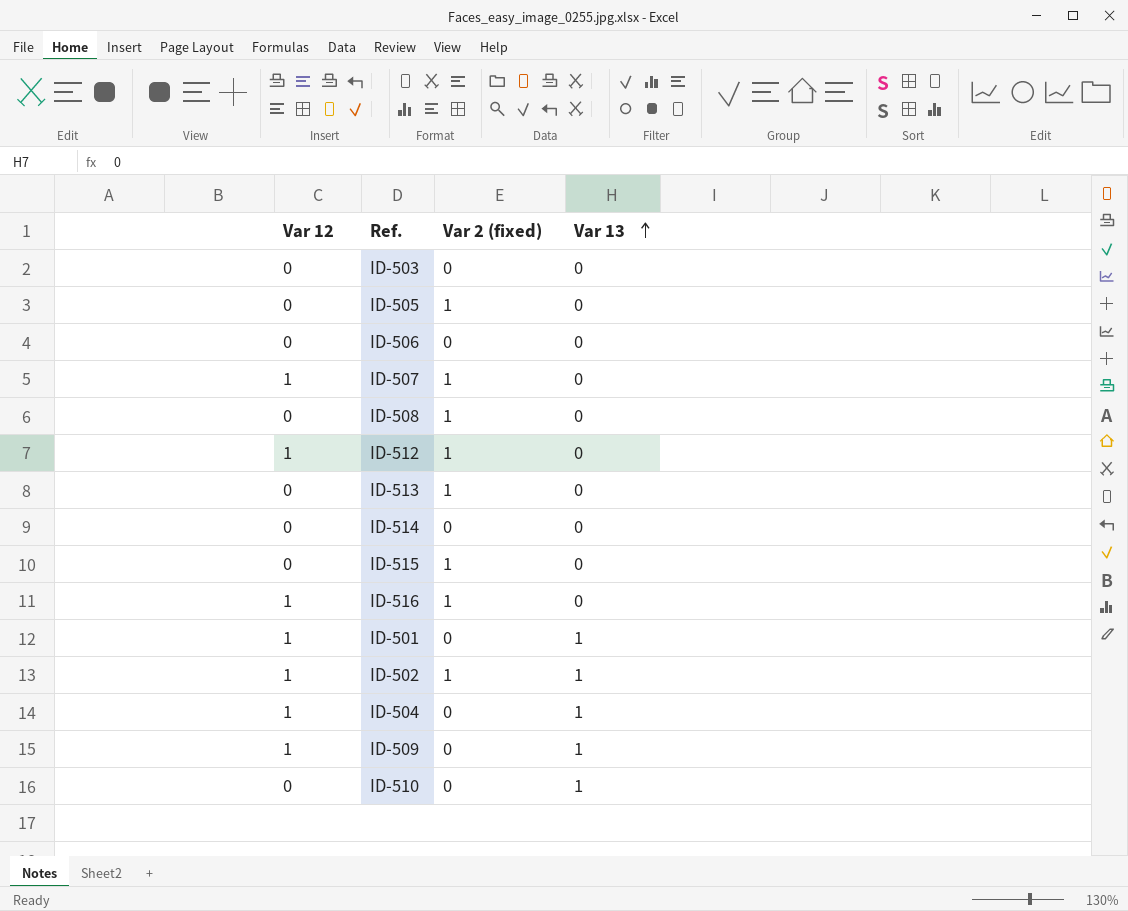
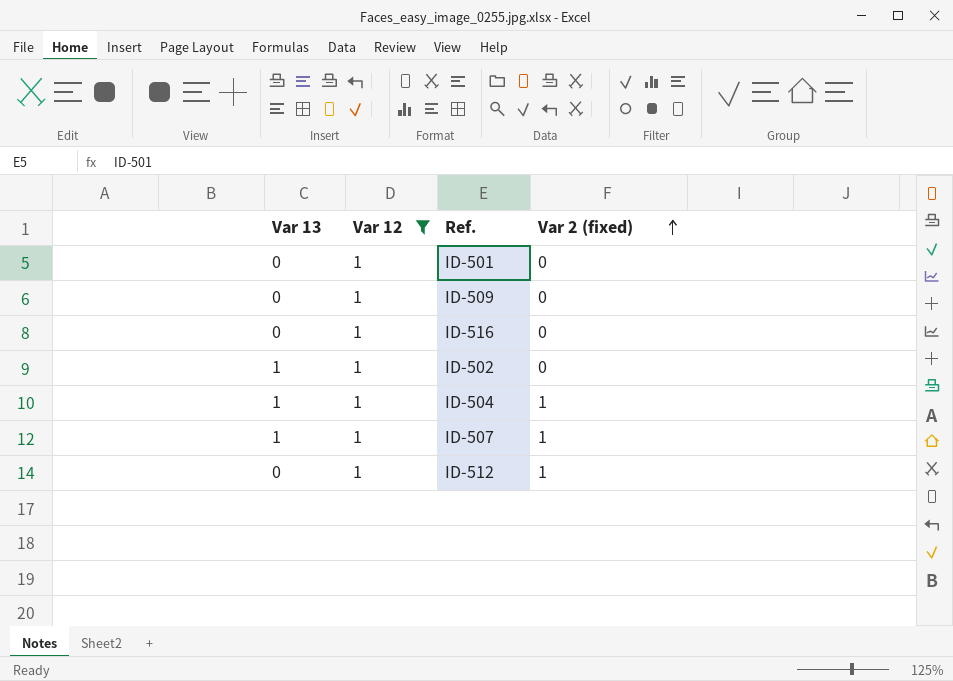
filter: none -> Var 12 = 1
row order: Var 13 ascending -> Var 2 (fixed) ascending
column Var 13 | position: 4 -> 1
ID-501 | Var 13: 1 -> 0
ID-509 | Var 13: 1 -> 0
ID-516 | Var 2 (fixed): 1 -> 0
ID-502 | Var 2 (fixed): 1 -> 0
ID-504 | Var 2 (fixed): 0 -> 1
ID-507 | Var 13: 0 -> 1

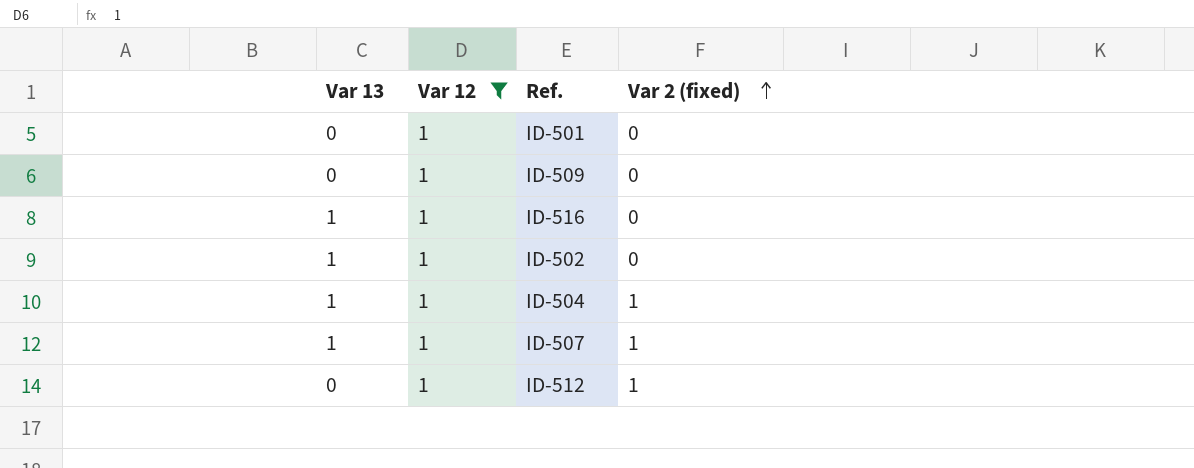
ID-516 | Var 13: 0 -> 1

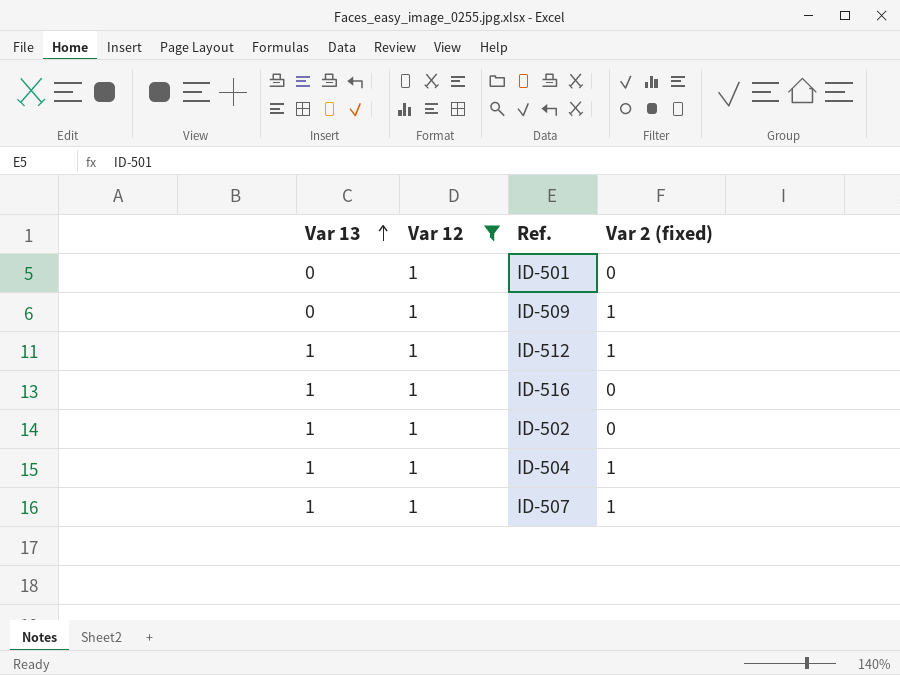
row order: Var 2 (fixed) ascending -> Var 13 ascending
ID-509 | Var 2 (fixed): 0 -> 1
ID-512 | Var 13: 0 -> 1

